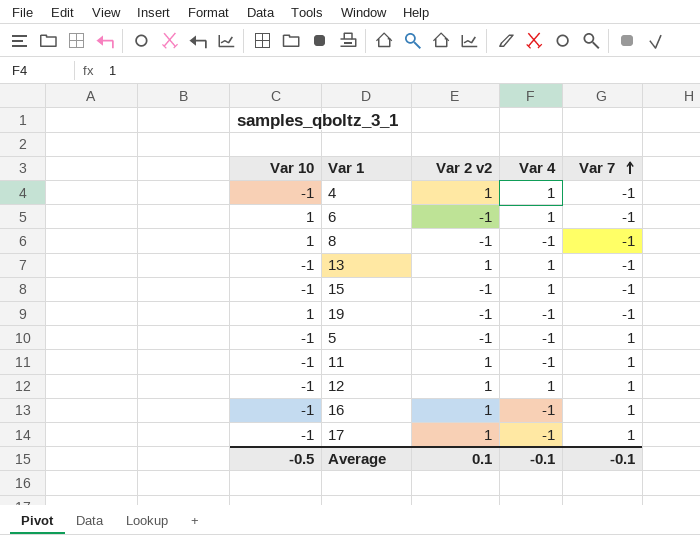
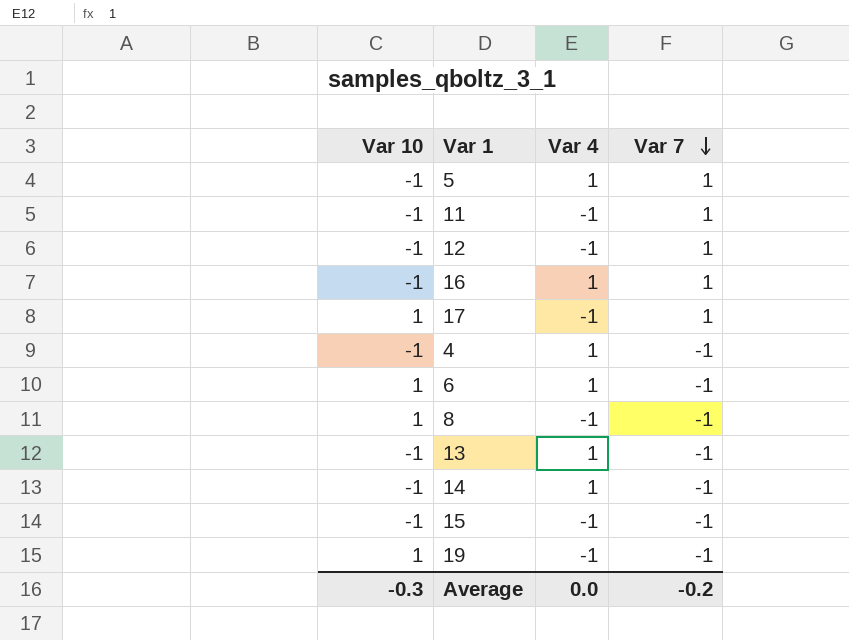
row order: Var 7 ascending -> Var 7 descending
column Var 2 v2 | position: 3 -> none
5 | Var 4: -1 -> 1
12 | Var 4: 1 -> -1
16 | Var 4: -1 -> 1
17 | Var 10: -1 -> 1
row 14: none -> -1 | 1 | -1
15 | Var 4: 1 -> -1
Average | Var 10: -0.5 -> -0.3
Average | Var 4: -0.1 -> 0.0
Average | Var 7: -0.1 -> -0.2

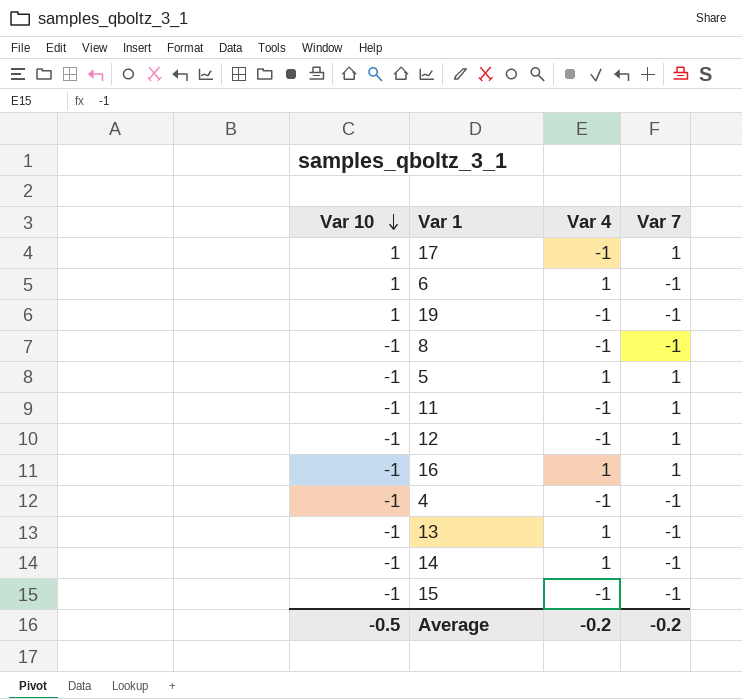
row order: Var 7 descending -> Var 10 descending
8 | Var 10: 1 -> -1
4 | Var 4: 1 -> -1
Average | Var 10: -0.3 -> -0.5
Average | Var 4: 0.0 -> -0.2

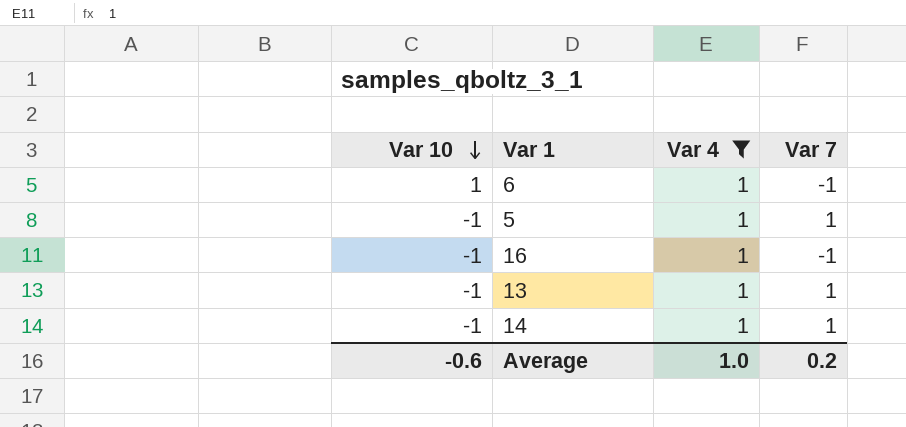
filter: none -> Var 4 = 1
16 | Var 7: 1 -> -1
13 | Var 7: -1 -> 1
14 | Var 7: -1 -> 1
Average | Var 10: -0.5 -> -0.6
Average | Var 4: -0.2 -> 1.0
Average | Var 7: -0.2 -> 0.2

